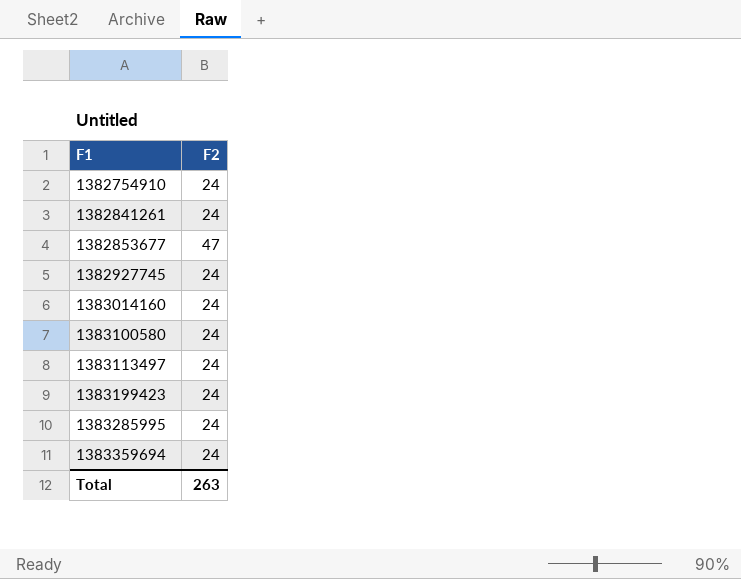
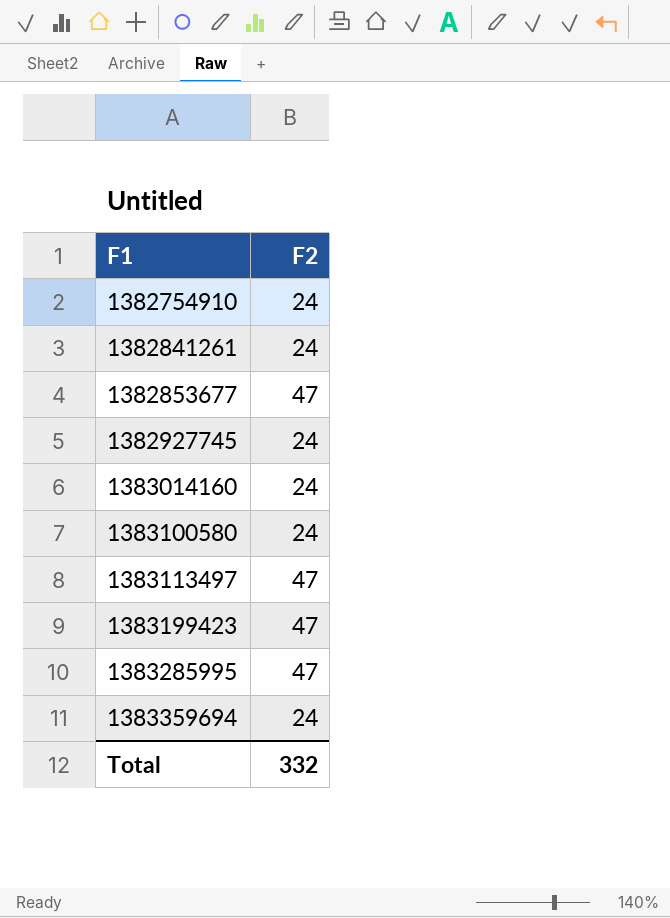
1383113497 | F2: 24 -> 47
1383199423 | F2: 24 -> 47
1383285995 | F2: 24 -> 47
Total | F2: 263 -> 332

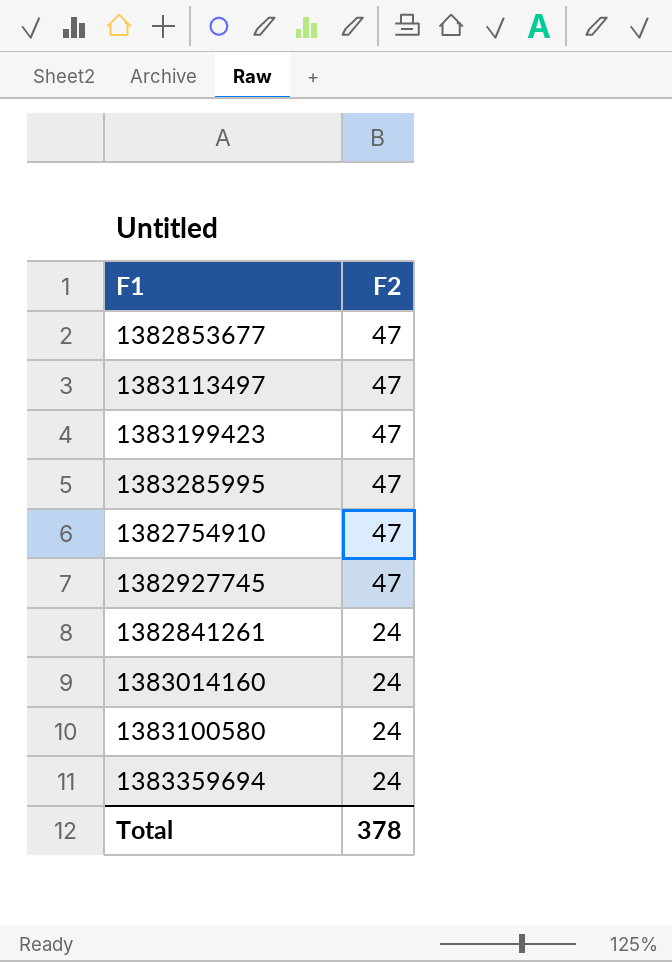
row order: F1 ascending -> F2 descending
1382754910 | F2: 24 -> 47
1382927745 | F2: 24 -> 47
Total | F2: 332 -> 378

